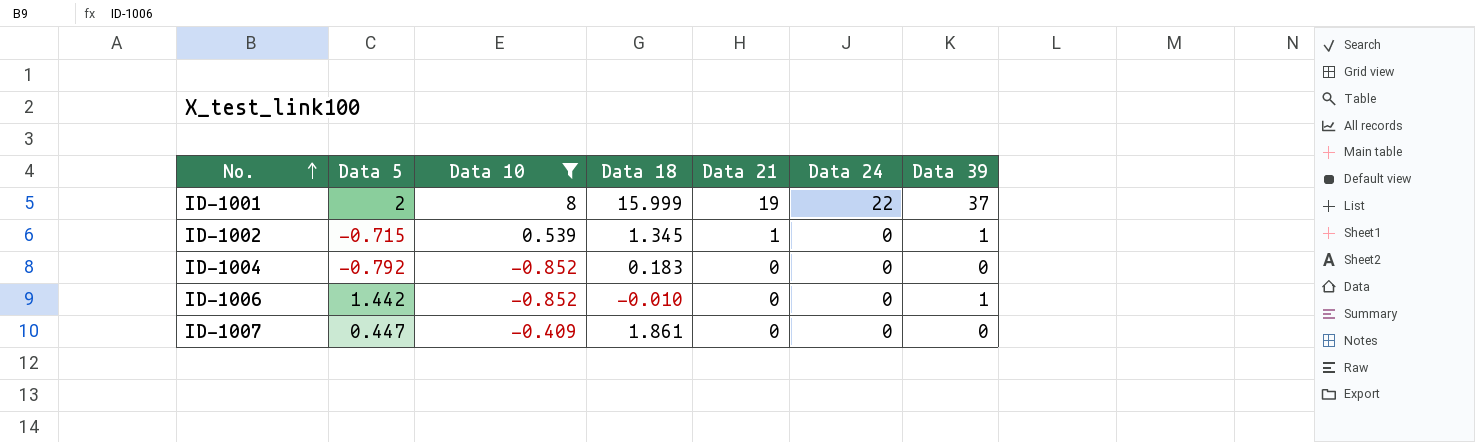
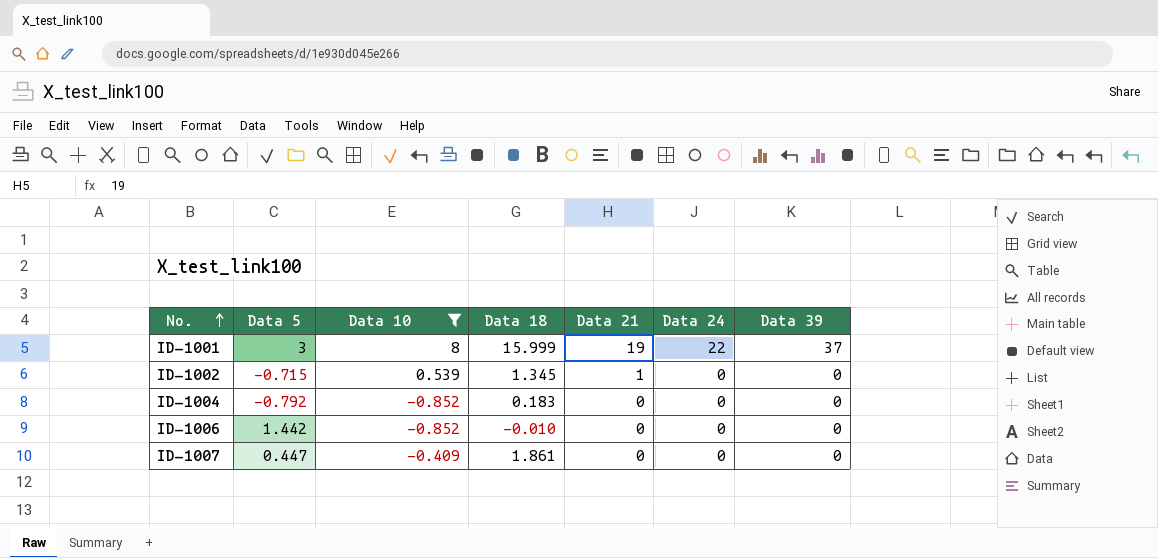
ID-1001 | Data 5: 2 -> 3
ID-1002 | Data 39: 1 -> 0
ID-1006 | Data 39: 1 -> 0

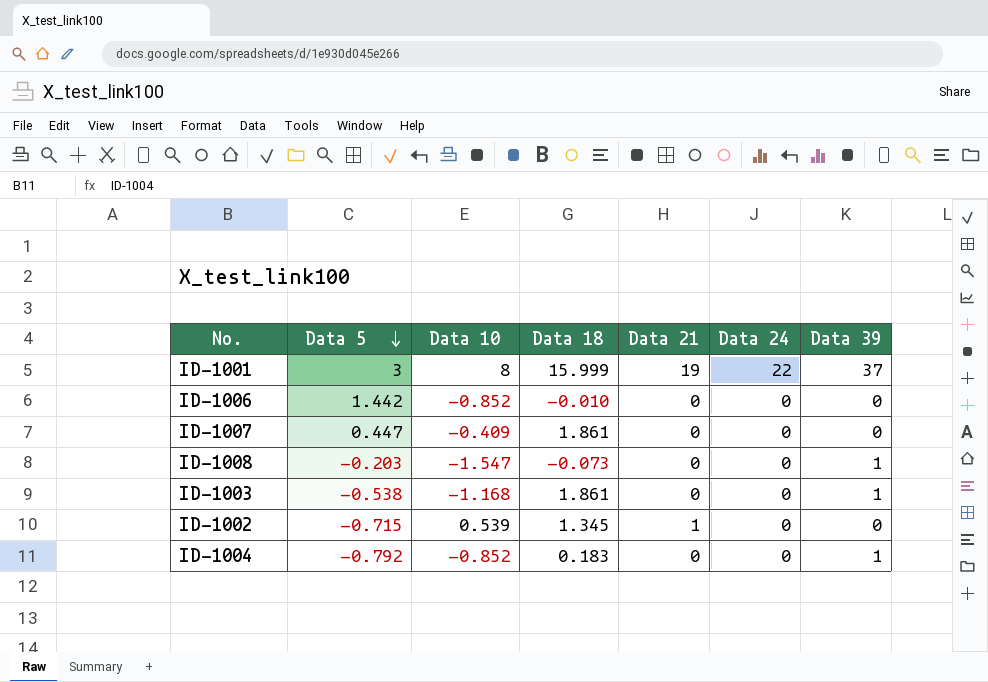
filter: Data 10 >= -0.852 -> none
row order: No. ascending -> Data 5 descending
ID-1004 | Data 39: 0 -> 1

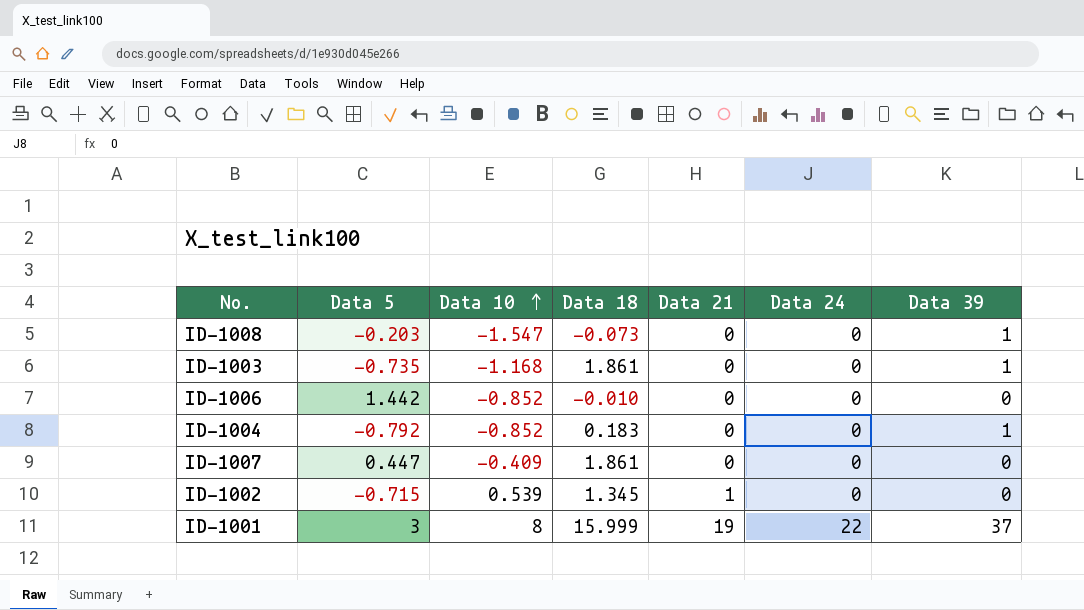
row order: Data 5 descending -> Data 10 ascending
ID-1003 | Data 5: -0.538 -> -0.735

